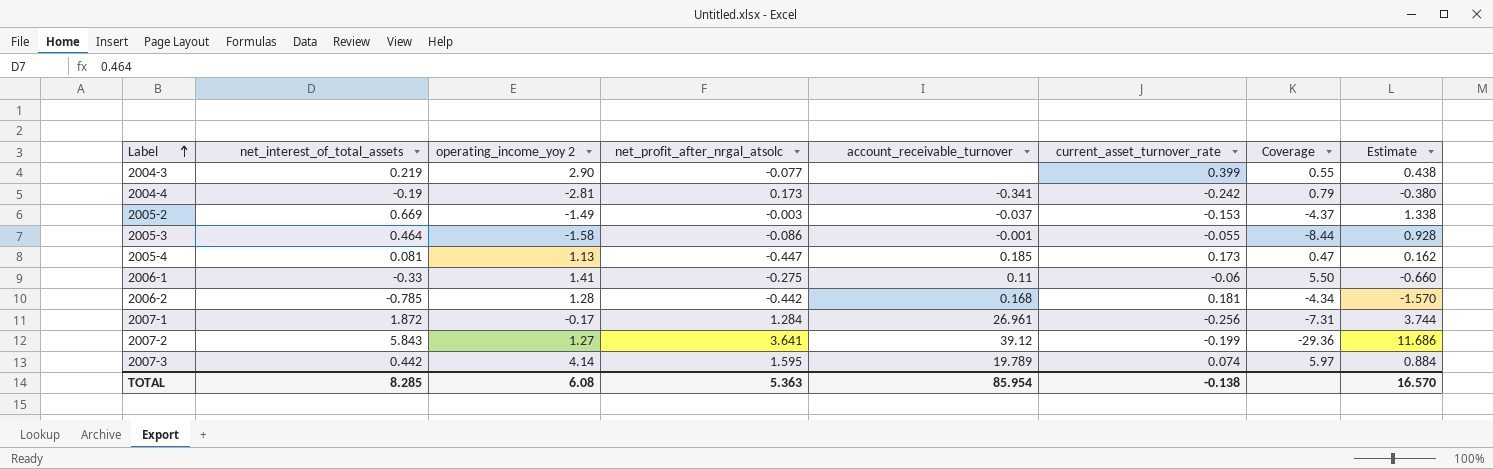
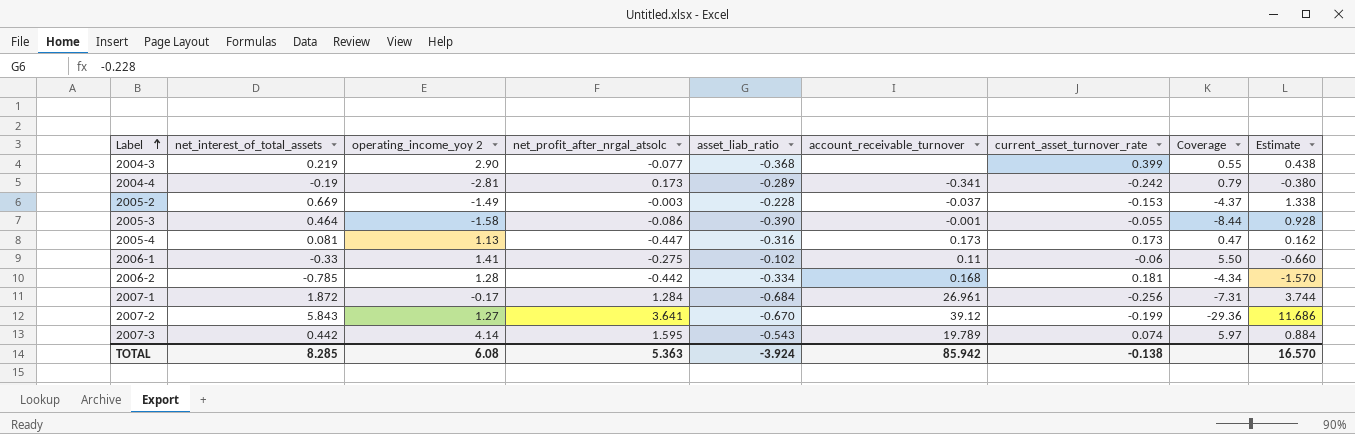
column asset_liab_ratio | position: none -> 5
2005-4 | account_receivable_turnover: 0.185 -> 0.173
TOTAL | account_receivable_turnover: 85.954 -> 85.942

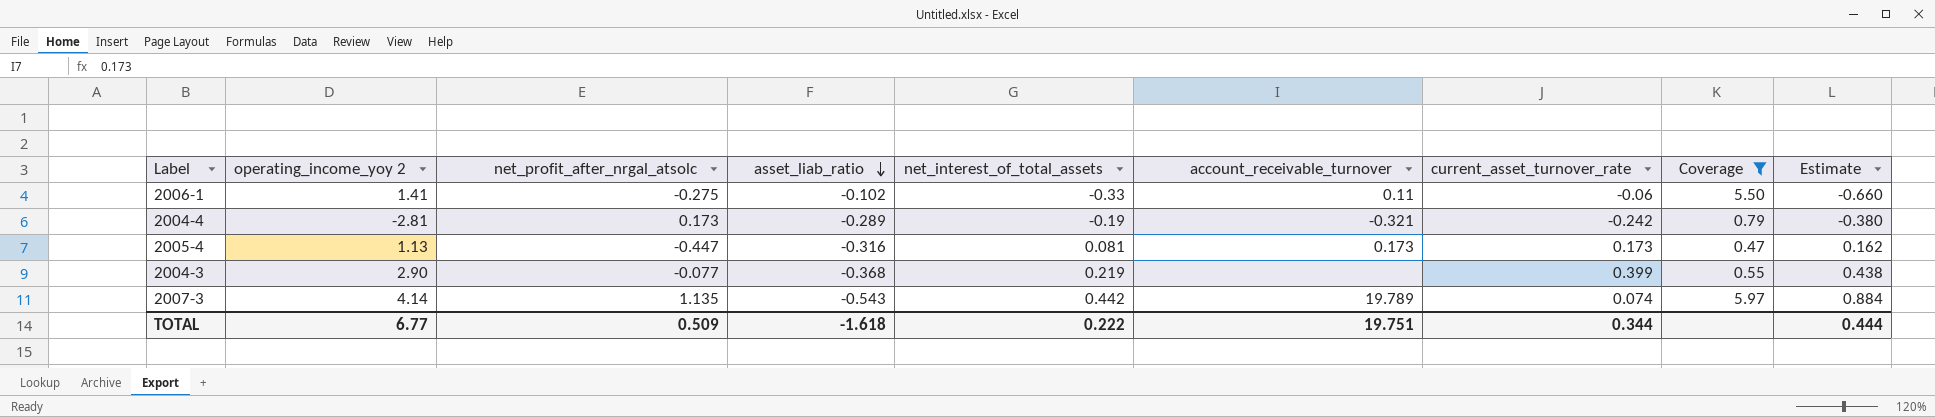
filter: none -> Coverage >= 0.47
row order: Label ascending -> asset_liab_ratio descending
column net_interest_of_total_assets | position: 2 -> 5
2004-4 | account_receivable_turnover: -0.341 -> -0.321
2007-3 | net_profit_after_nrgal_atsolc: 1.595 -> 1.135
TOTAL | operating_income_yoy 2: 6.08 -> 6.77
TOTAL | net_profit_after_nrgal_atsolc: 5.363 -> 0.509
TOTAL | asset_liab_ratio: -3.924 -> -1.618
TOTAL | net_interest_of_total_assets: 8.285 -> 0.222
TOTAL | account_receivable_turnover: 85.942 -> 19.751
TOTAL | current_asset_turnover_rate: -0.138 -> 0.344
TOTAL | Estimate: 16.570 -> 0.444

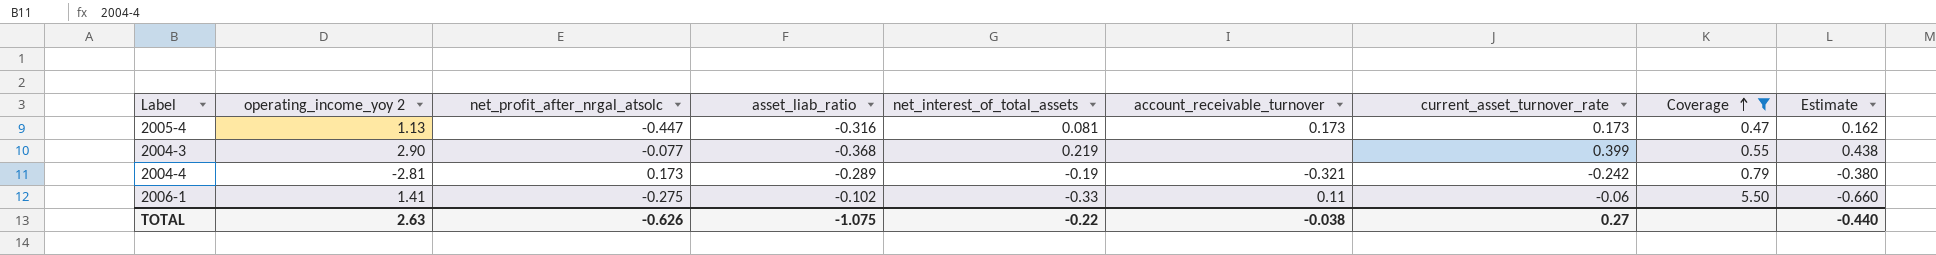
row order: asset_liab_ratio descending -> Coverage ascending
row 2007-3: 4.14 | 1.135 | -0.543 | 0.442 | 19.789 | 0.074 | 5.97 | 0.884 -> none
TOTAL | operating_income_yoy 2: 6.77 -> 2.63
TOTAL | net_profit_after_nrgal_atsolc: 0.509 -> -0.626
TOTAL | asset_liab_ratio: -1.618 -> -1.075
TOTAL | net_interest_of_total_assets: 0.222 -> -0.22
TOTAL | account_receivable_turnover: 19.751 -> -0.038
TOTAL | current_asset_turnover_rate: 0.344 -> 0.27
TOTAL | Estimate: 0.444 -> -0.440

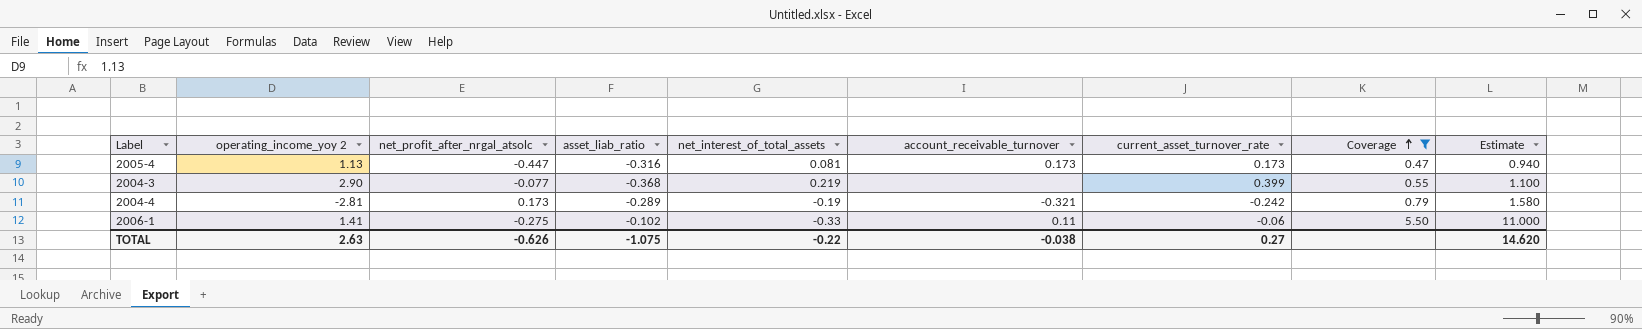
column Estimate | formula: [net_interest_of_total_assets] * 2 -> [Coverage] * 2
TOTAL | Estimate: -0.440 -> 14.620

